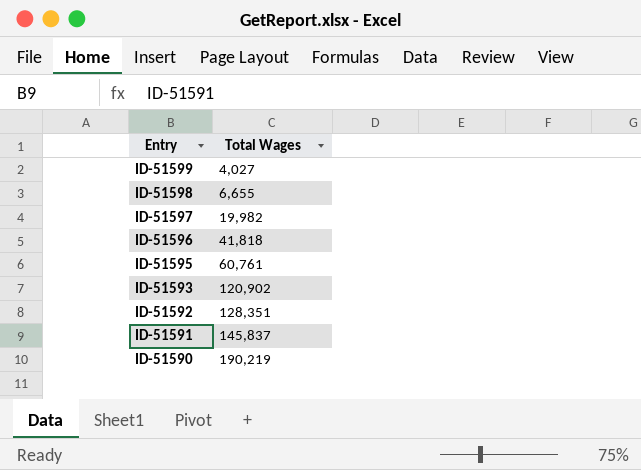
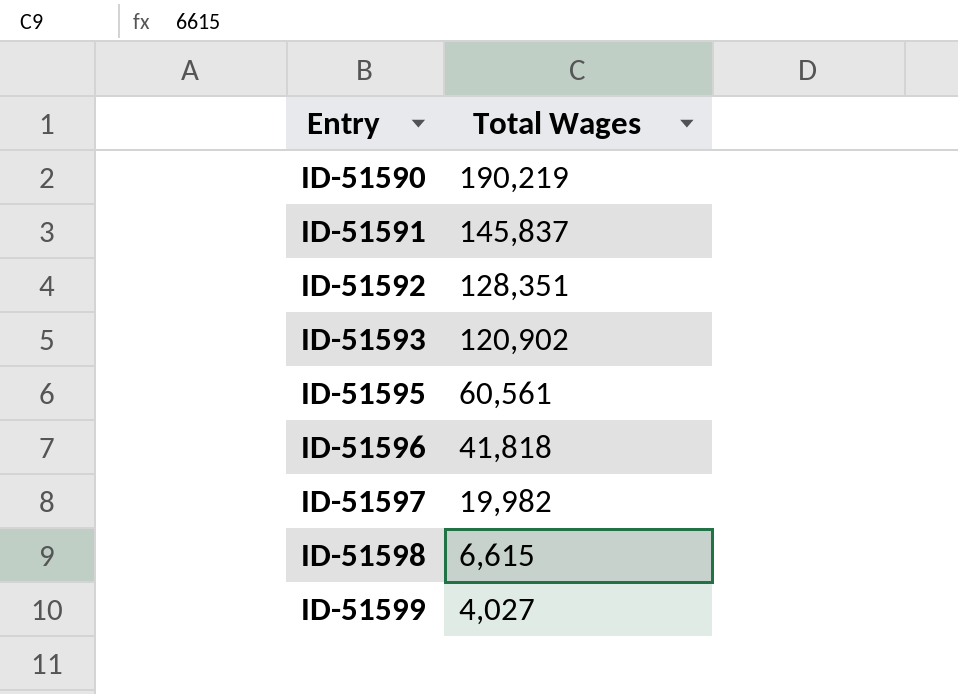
row order: Entry descending -> Entry ascending
ID-51595 | Total Wages: 60,761 -> 60,561
ID-51598 | Total Wages: 6,655 -> 6,615

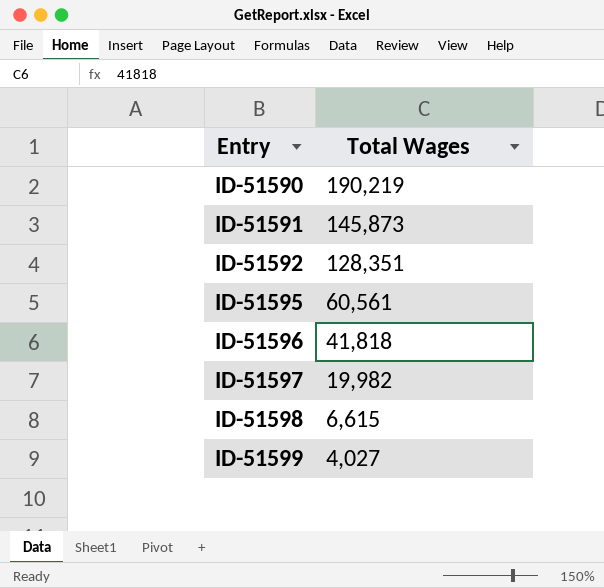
row ID-51593: 120,902 -> none
ID-51591 | Total Wages: 145,837 -> 145,873

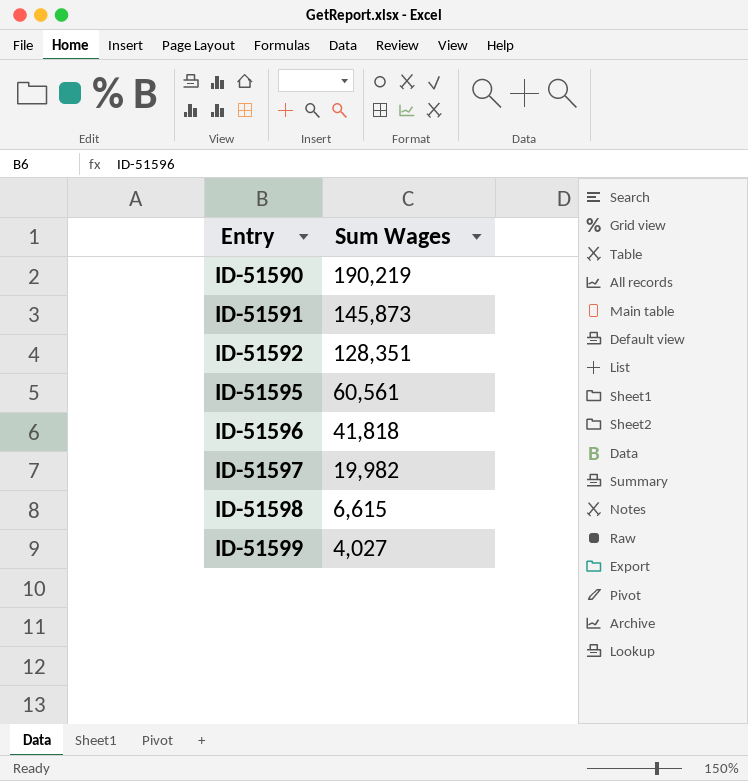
column name: Total Wages -> Sum Wages

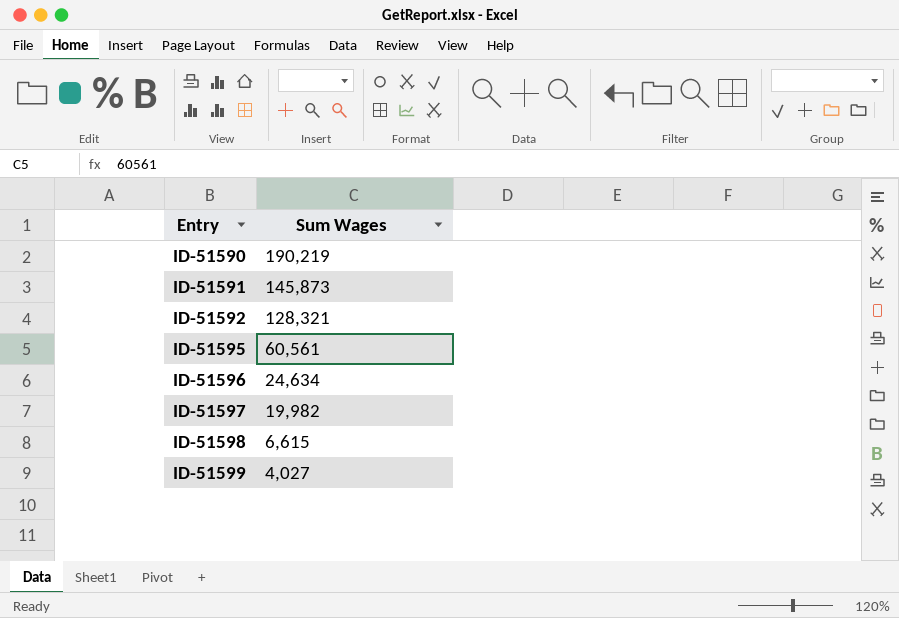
ID-51592 | Sum Wages: 128,351 -> 128,321
ID-51596 | Sum Wages: 41,818 -> 24,634

